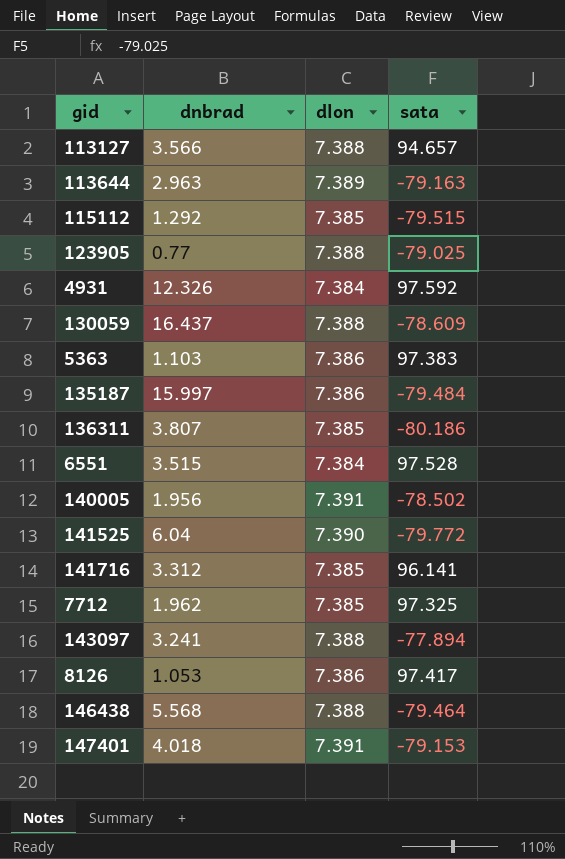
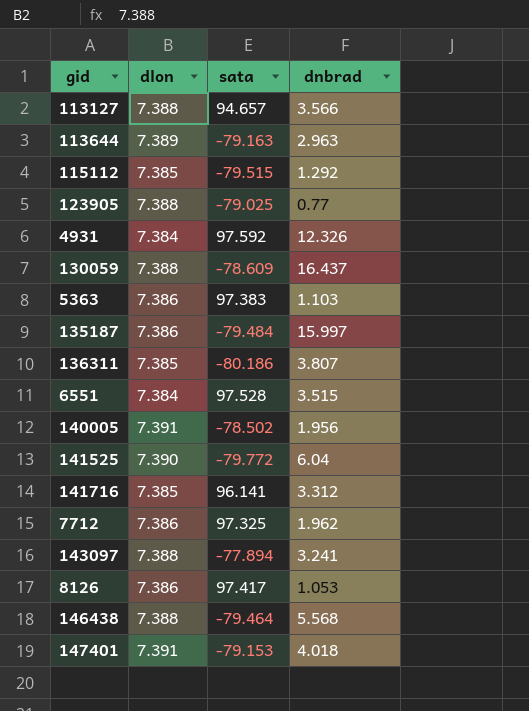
column dnbrad | position: 2 -> 4
7712 | dlon: 7.385 -> 7.386

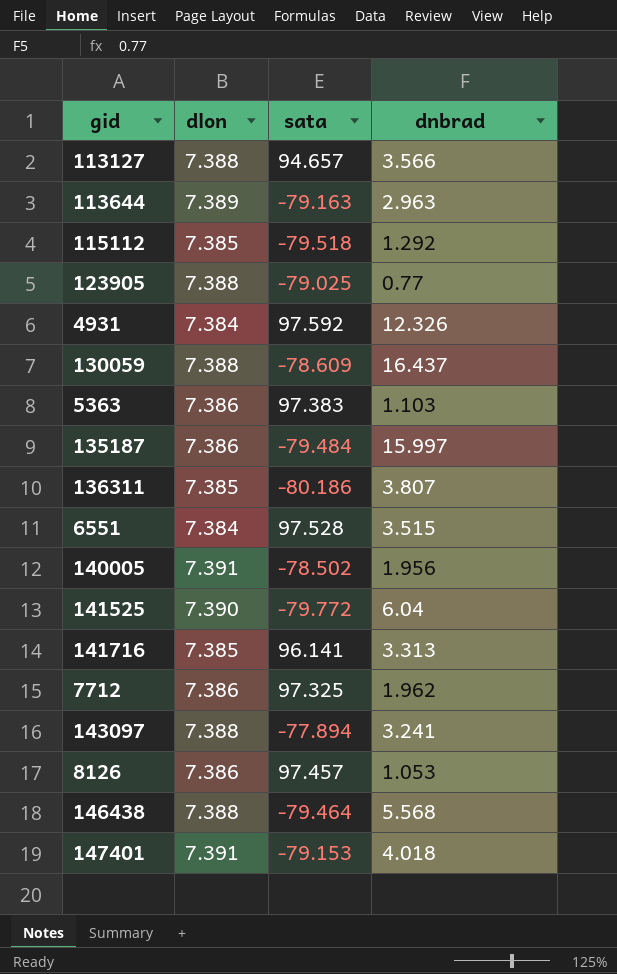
115112 | sata: -79.515 -> -79.518
141716 | dnbrad: 3.312 -> 3.313
8126 | sata: 97.417 -> 97.457

